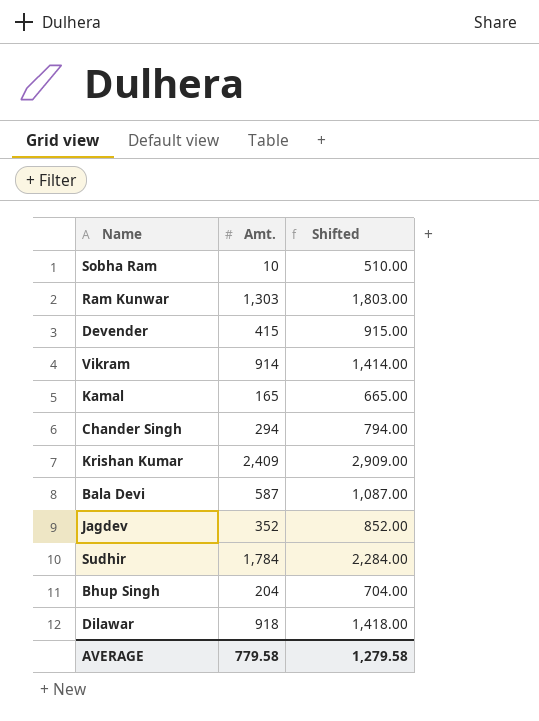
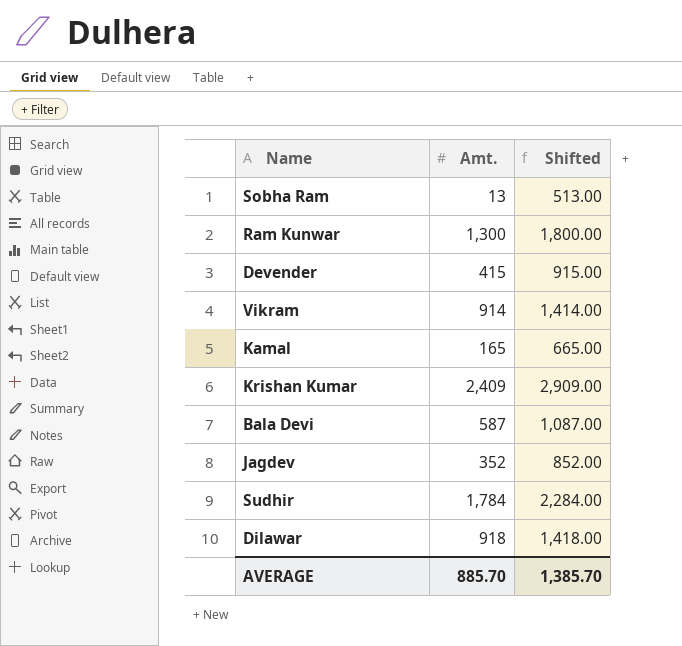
row Chander Singh: 294 | 794.00 -> none
row Bhup Singh: 204 | 704.00 -> none
Sobha Ram | Amt.: 10 -> 13
Sobha Ram | Shifted: 510.00 -> 513.00
Ram Kunwar | Amt.: 1,303 -> 1,300
Ram Kunwar | Shifted: 1,803.00 -> 1,800.00
AVERAGE | Amt.: 779.58 -> 885.70
AVERAGE | Shifted: 1,279.58 -> 1,385.70

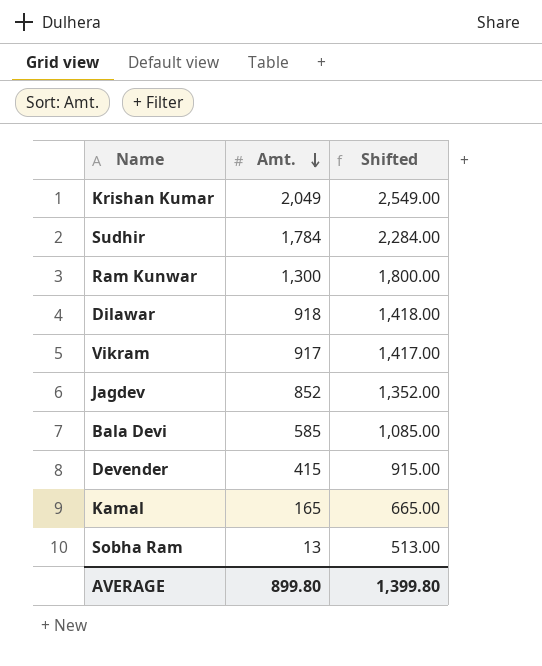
row order: none -> Amt. descending
Krishan Kumar | Amt.: 2,409 -> 2,049
Krishan Kumar | Shifted: 2,909.00 -> 2,549.00
Vikram | Amt.: 914 -> 917
Vikram | Shifted: 1,414.00 -> 1,417.00
Jagdev | Amt.: 352 -> 852
Jagdev | Shifted: 852.00 -> 1,352.00
Bala Devi | Amt.: 587 -> 585
Bala Devi | Shifted: 1,087.00 -> 1,085.00
AVERAGE | Amt.: 885.70 -> 899.80
AVERAGE | Shifted: 1,385.70 -> 1,399.80

